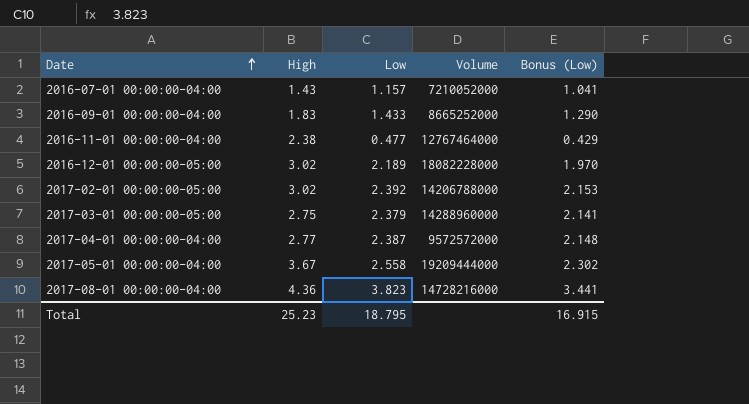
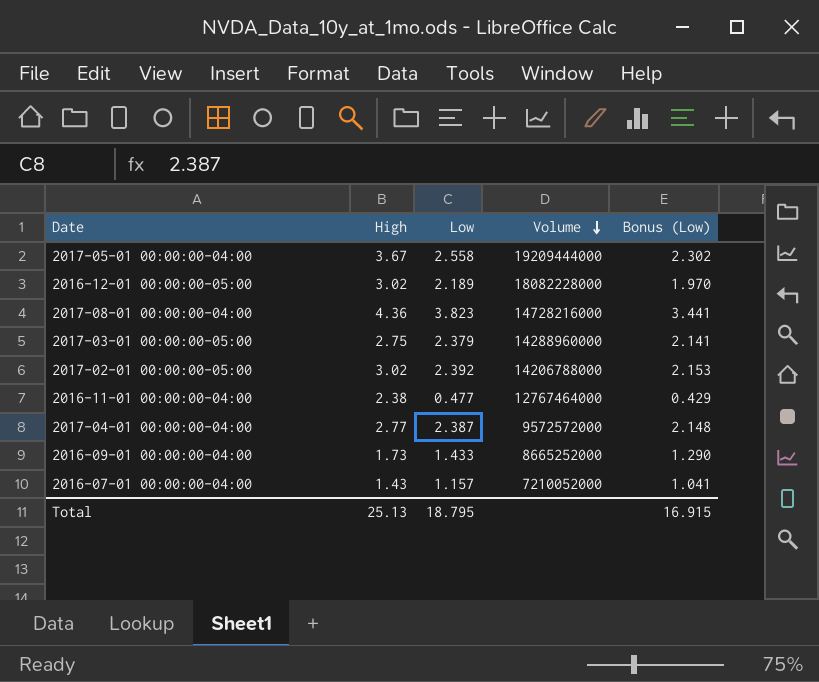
row order: Date ascending -> Volume descending
2016-09-01 00:00:00-04:00 | High: 1.83 -> 1.73
Total | High: 25.23 -> 25.13

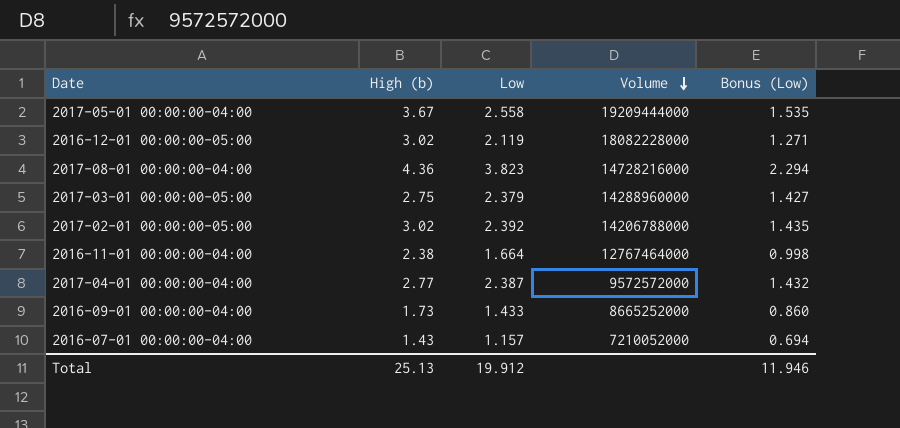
column name: High -> High (b)
column Bonus (Low) | formula: [Low] * 0.9 -> [Low] * 0.6
2016-12-01 00:00:00-05:00 | Low: 2.189 -> 2.119
2016-11-01 00:00:00-04:00 | Low: 0.477 -> 1.664
Total | Low: 18.795 -> 19.912
Total | Bonus (Low): 16.915 -> 11.946

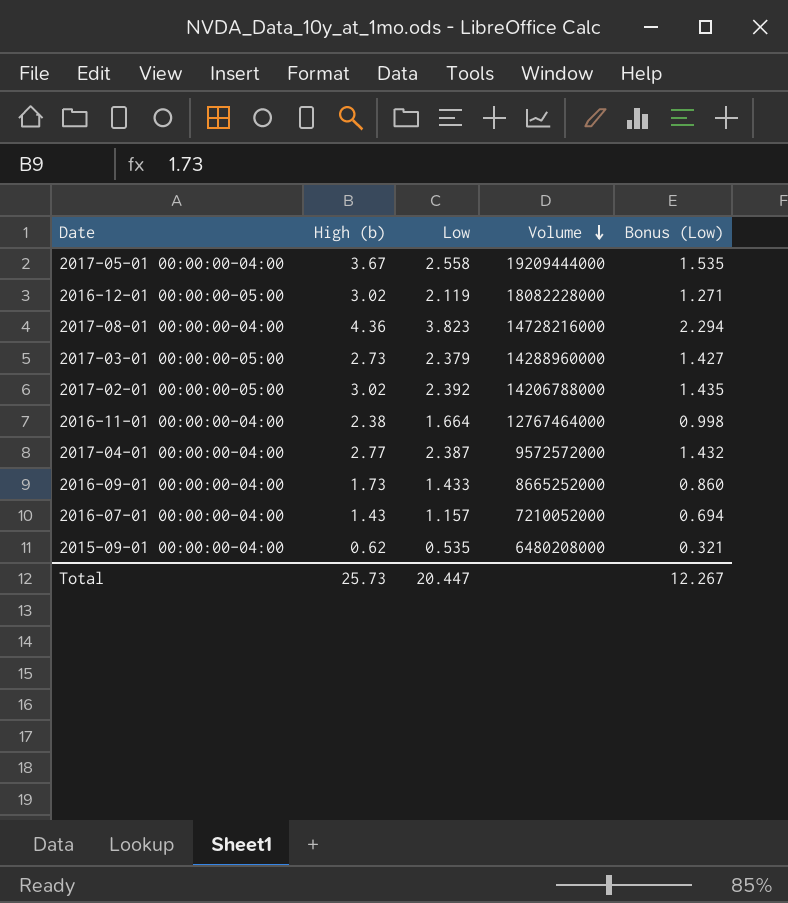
2017-03-01 00:00:00-05:00 | High (b): 2.75 -> 2.73
row 2015-09-01 00:00:00-04:00: none -> 0.62 | 0.535 | 6480208000 | 0.321
Total | High (b): 25.13 -> 25.73
Total | Low: 19.912 -> 20.447
Total | Bonus (Low): 11.946 -> 12.267

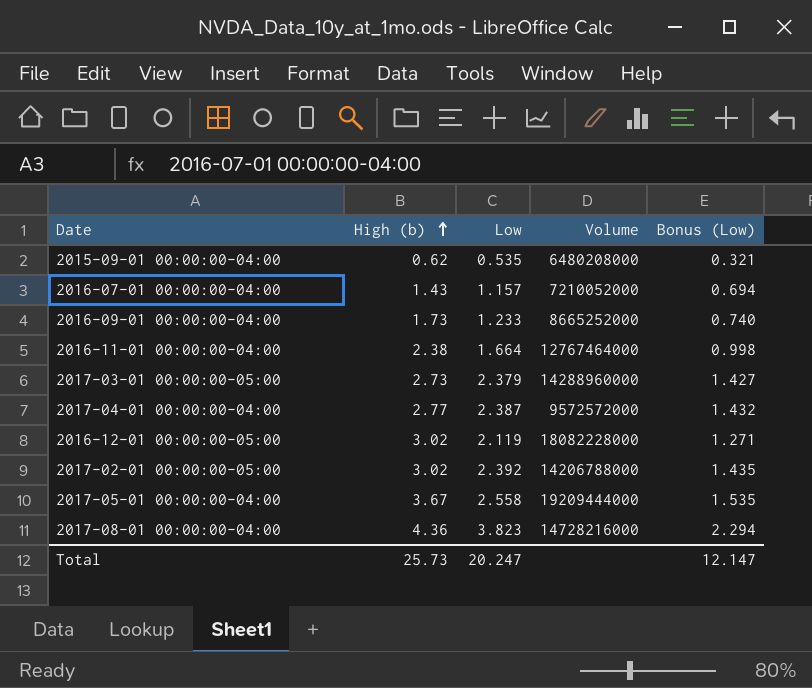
row order: Volume descending -> High (b) ascending
2016-09-01 00:00:00-04:00 | Low: 1.433 -> 1.233
2016-09-01 00:00:00-04:00 | Bonus (Low): 0.860 -> 0.740
Total | Low: 20.447 -> 20.247
Total | Bonus (Low): 12.267 -> 12.147

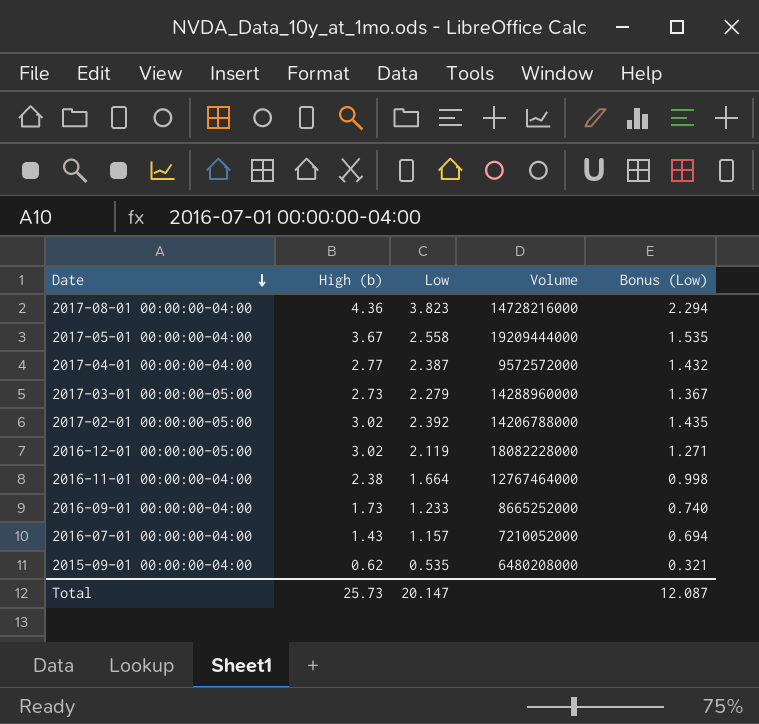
row order: High (b) ascending -> Date descending
2017-03-01 00:00:00-05:00 | Low: 2.379 -> 2.279
2017-03-01 00:00:00-05:00 | Bonus (Low): 1.427 -> 1.367
Total | Low: 20.247 -> 20.147
Total | Bonus (Low): 12.147 -> 12.087

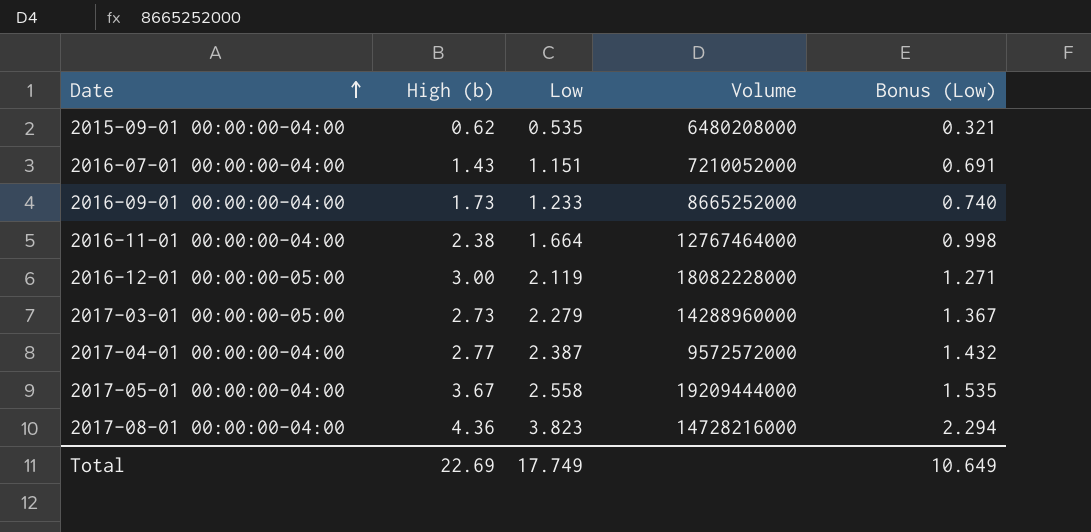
row order: Date descending -> Date ascending
row 2017-02-01 00:00:00-05:00: 3.02 | 2.392 | 14206788000 | 1.435 -> none
2016-07-01 00:00:00-04:00 | Low: 1.157 -> 1.151
2016-07-01 00:00:00-04:00 | Bonus (Low): 0.694 -> 0.691
2016-12-01 00:00:00-05:00 | High (b): 3.02 -> 3.00
Total | High (b): 25.73 -> 22.69
Total | Low: 20.147 -> 17.749
Total | Bonus (Low): 12.087 -> 10.649

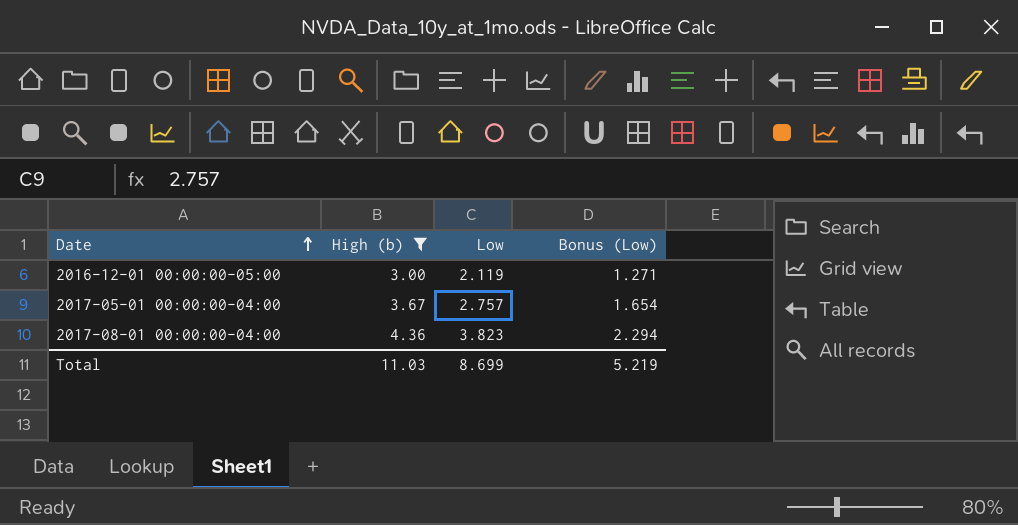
filter: none -> High (b) >= 3.00
column Volume | position: 4 -> none
2017-05-01 00:00:00-04:00 | Low: 2.558 -> 2.757
2017-05-01 00:00:00-04:00 | Bonus (Low): 1.535 -> 1.654
Total | High (b): 22.69 -> 11.03
Total | Low: 17.749 -> 8.699
Total | Bonus (Low): 10.649 -> 5.219

